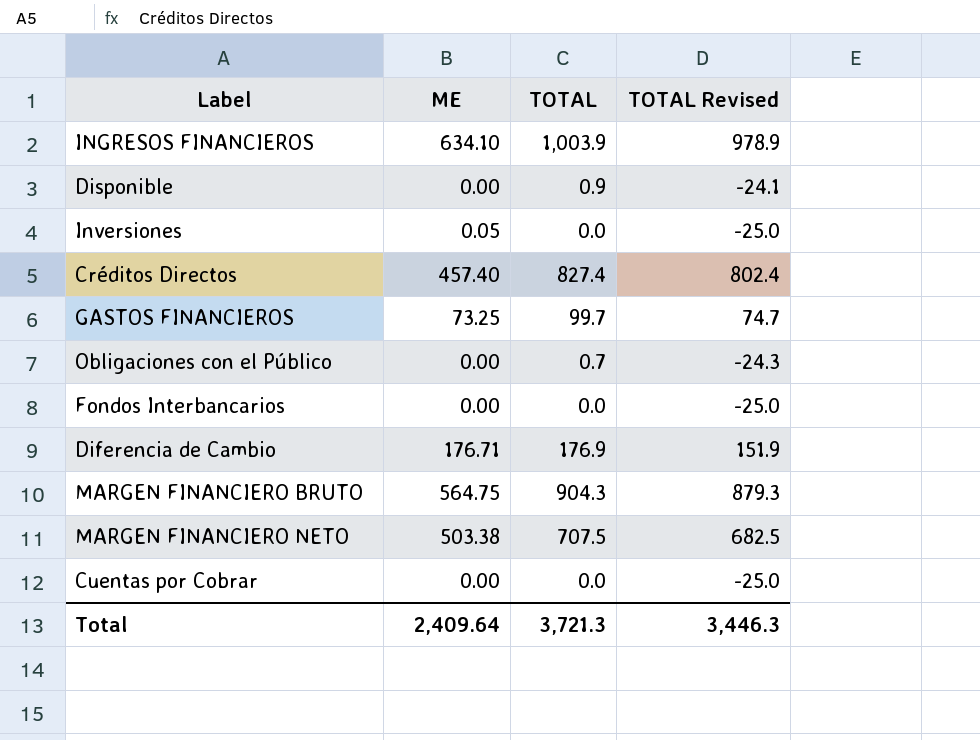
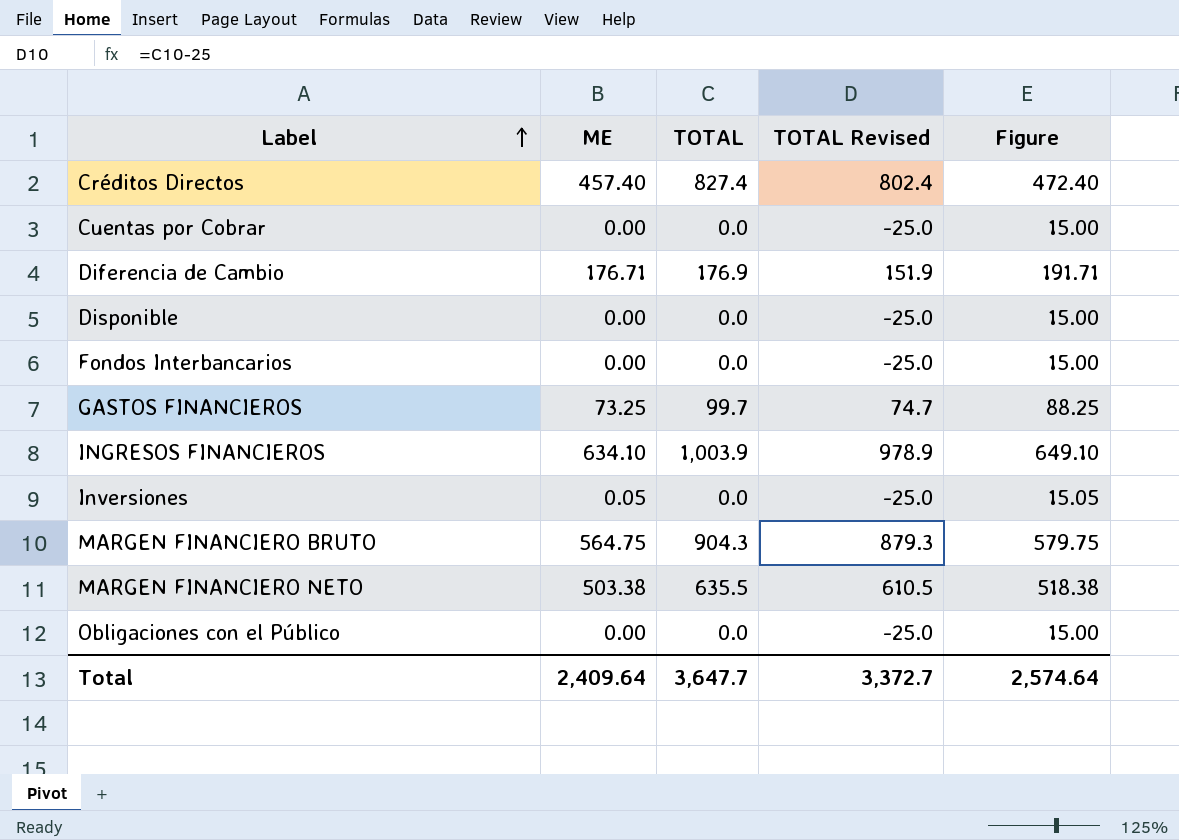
row order: none -> Label ascending
column Figure | formula: none -> [ME] + 15
Disponible | TOTAL: 0.9 -> 0.0
Disponible | TOTAL Revised: -24.1 -> -25.0
MARGEN FINANCIERO NETO | TOTAL: 707.5 -> 635.5
MARGEN FINANCIERO NETO | TOTAL Revised: 682.5 -> 610.5
Obligaciones con el Público | TOTAL: 0.7 -> 0.0
Obligaciones con el Público | TOTAL Revised: -24.3 -> -25.0
Total | TOTAL: 3,721.3 -> 3,647.7
Total | TOTAL Revised: 3,446.3 -> 3,372.7

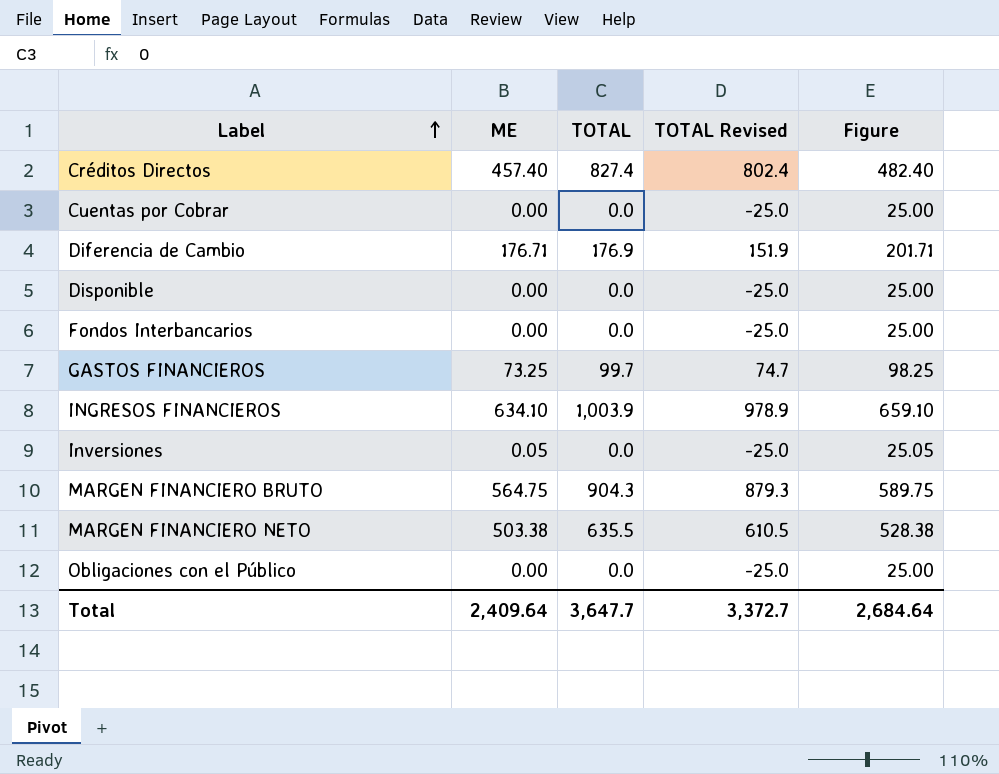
column Figure | formula: [ME] + 15 -> [ME] + 25
Total | Figure: 2,574.64 -> 2,684.64

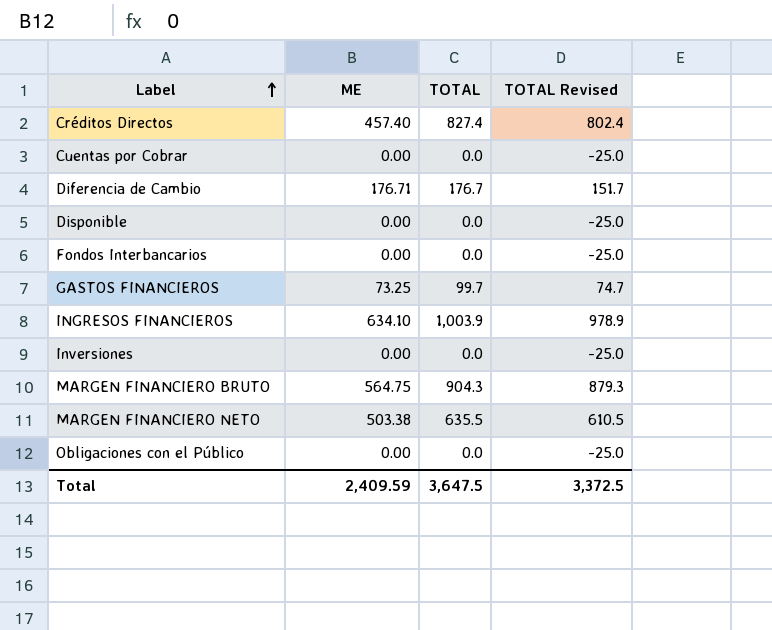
column Figure | formula: [ME] + 25 -> none
Diferencia de Cambio | TOTAL: 176.9 -> 176.7
Diferencia de Cambio | TOTAL Revised: 151.9 -> 151.7
Inversiones | ME: 0.05 -> 0.00
Total | ME: 2,409.64 -> 2,409.59
Total | TOTAL: 3,647.7 -> 3,647.5
Total | TOTAL Revised: 3,372.7 -> 3,372.5

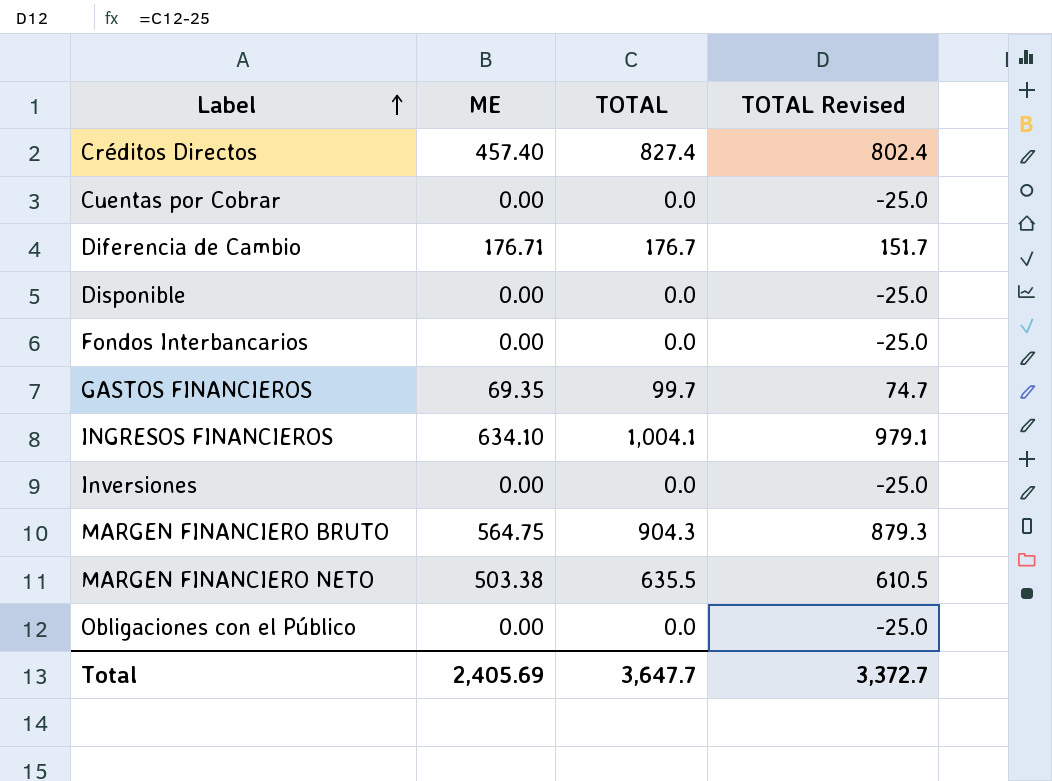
GASTOS FINANCIEROS | ME: 73.25 -> 69.35
INGRESOS FINANCIEROS | TOTAL: 1,003.9 -> 1,004.1
INGRESOS FINANCIEROS | TOTAL Revised: 978.9 -> 979.1
Total | ME: 2,409.59 -> 2,405.69
Total | TOTAL: 3,647.5 -> 3,647.7
Total | TOTAL Revised: 3,372.5 -> 3,372.7

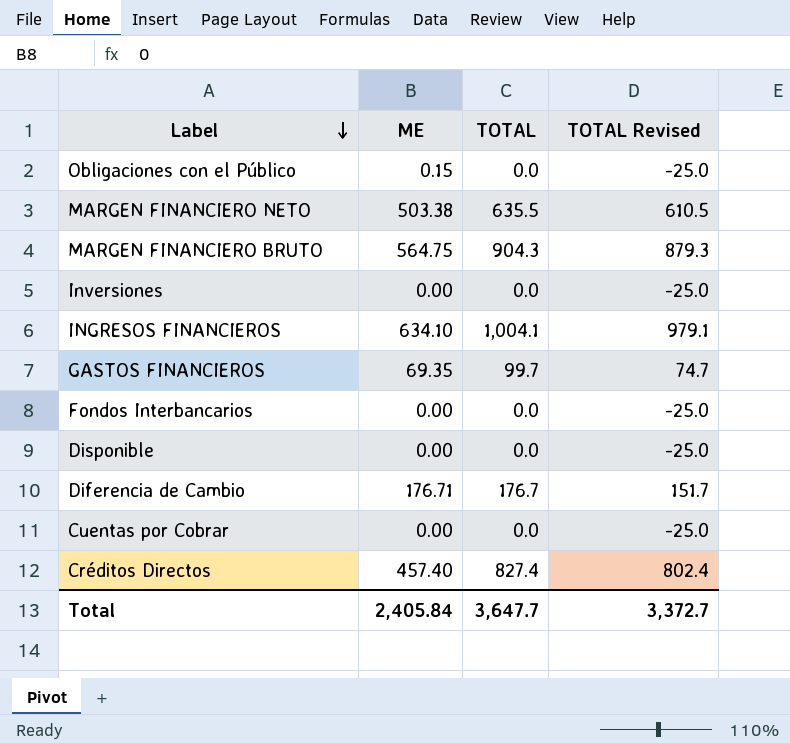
row order: Label ascending -> Label descending
Obligaciones con el Público | ME: 0.00 -> 0.15
Total | ME: 2,405.69 -> 2,405.84

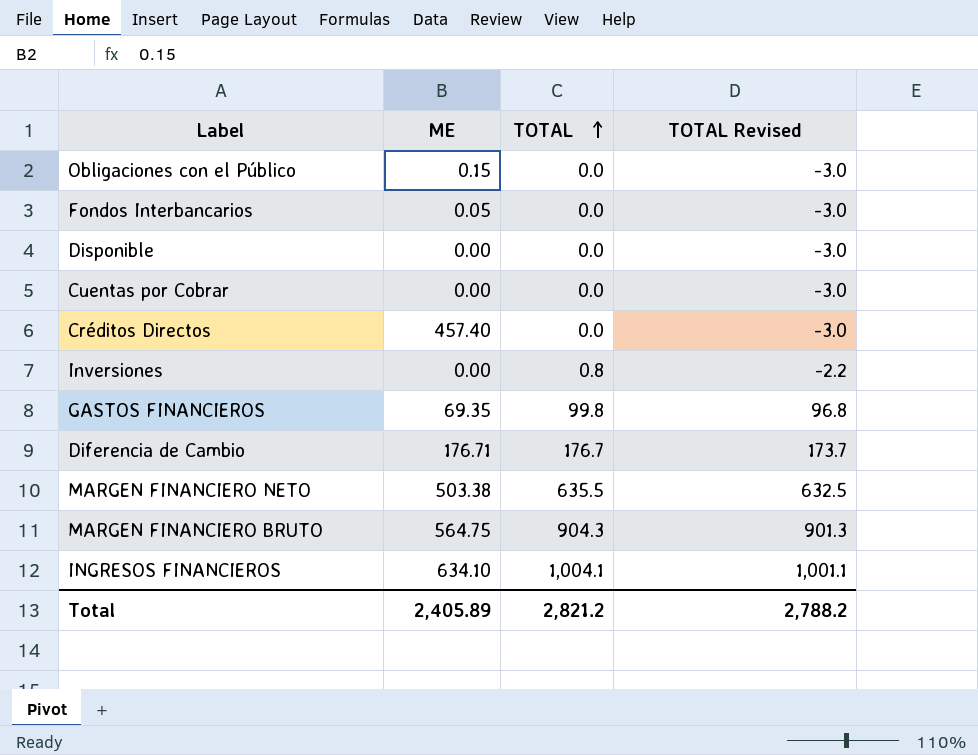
row order: Label descending -> TOTAL ascending
column TOTAL Revised | formula: [TOTAL] - 25 -> [TOTAL] - 3
Fondos Interbancarios | ME: 0.00 -> 0.05
Créditos Directos | TOTAL: 827.4 -> 0.0
Inversiones | TOTAL: 0.0 -> 0.8
GASTOS FINANCIEROS | TOTAL: 99.7 -> 99.8
Total | ME: 2,405.84 -> 2,405.89
Total | TOTAL: 3,647.7 -> 2,821.2
Total | TOTAL Revised: 3,372.7 -> 2,788.2

